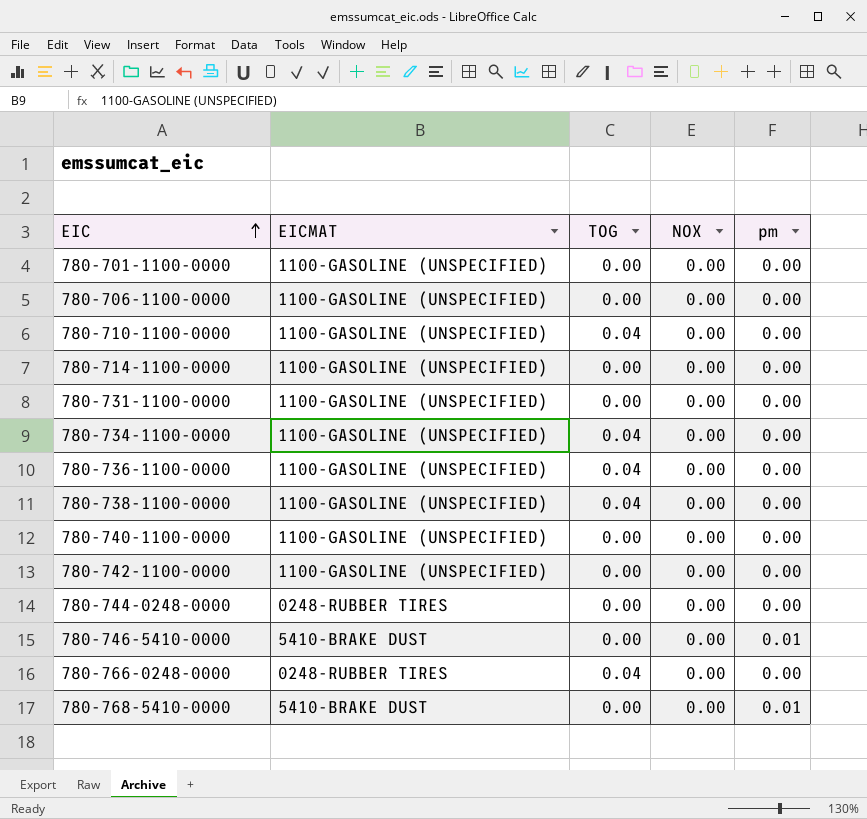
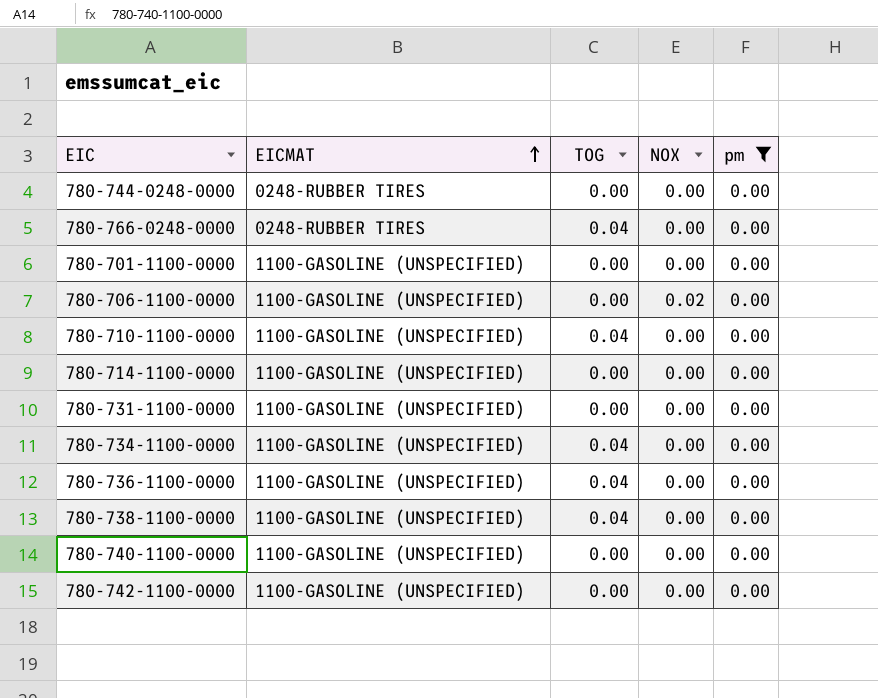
filter: none -> pm = 0.00
row order: EIC ascending -> EICMAT ascending
780-706-1100-0000 | NOX: 0.00 -> 0.02

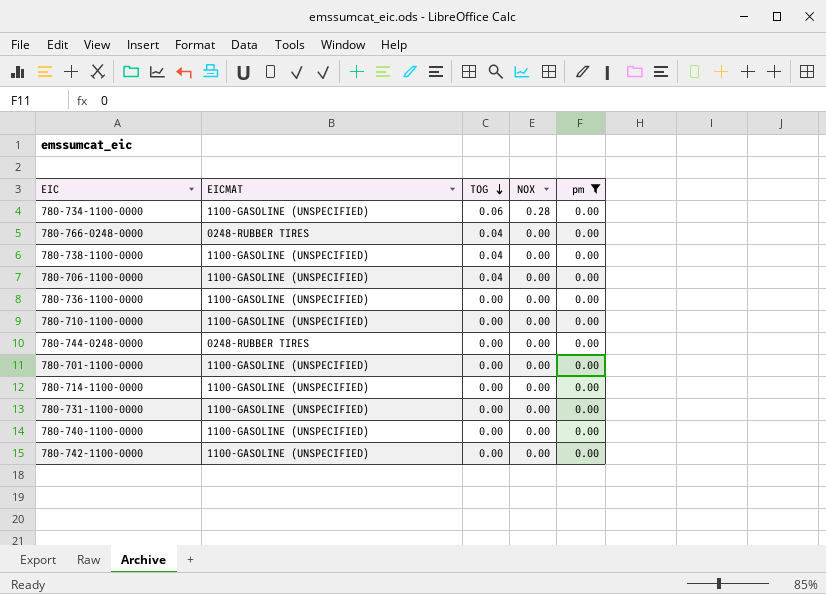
row order: EICMAT ascending -> TOG descending
780-734-1100-0000 | TOG: 0.04 -> 0.06
780-734-1100-0000 | NOX: 0.00 -> 0.28
780-706-1100-0000 | TOG: 0.00 -> 0.04
780-706-1100-0000 | NOX: 0.02 -> 0.00
780-736-1100-0000 | TOG: 0.04 -> 0.00
780-710-1100-0000 | TOG: 0.04 -> 0.00

